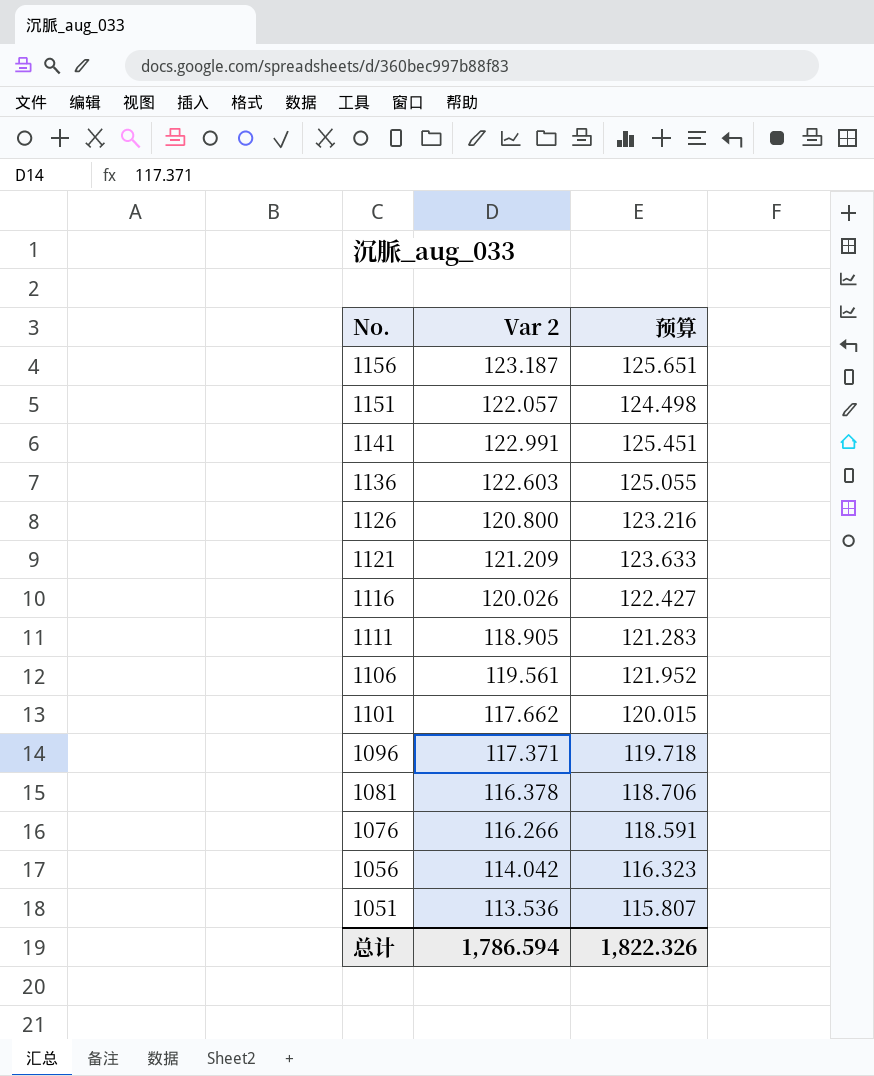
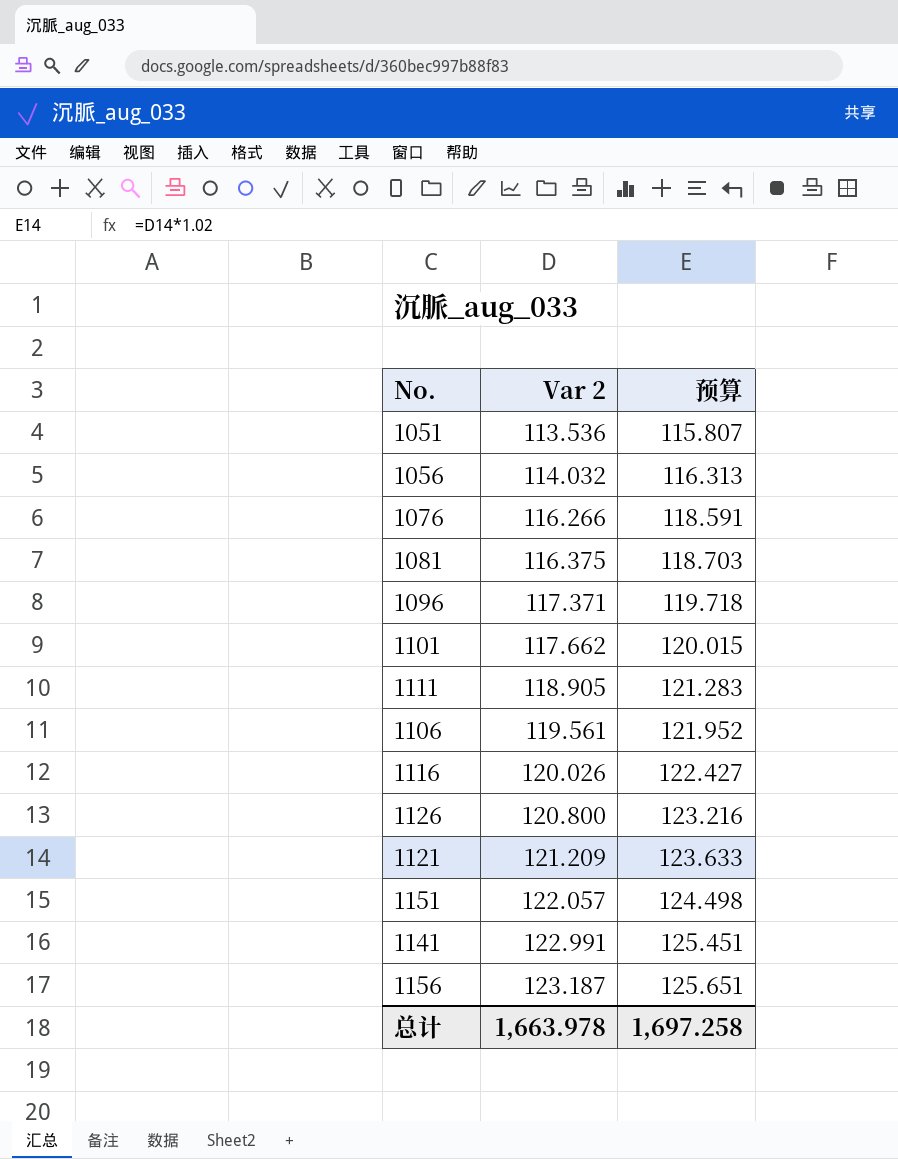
row order: No. descending -> Var 2 ascending
row 1136: 122.603 | 125.055 -> none
1056 | Var 2: 114.042 -> 114.032
1056 | 预算: 116.323 -> 116.313
1081 | Var 2: 116.378 -> 116.375
1081 | 预算: 118.706 -> 118.703
总计 | Var 2: 1,786.594 -> 1,663.978
总计 | 预算: 1,822.326 -> 1,697.258

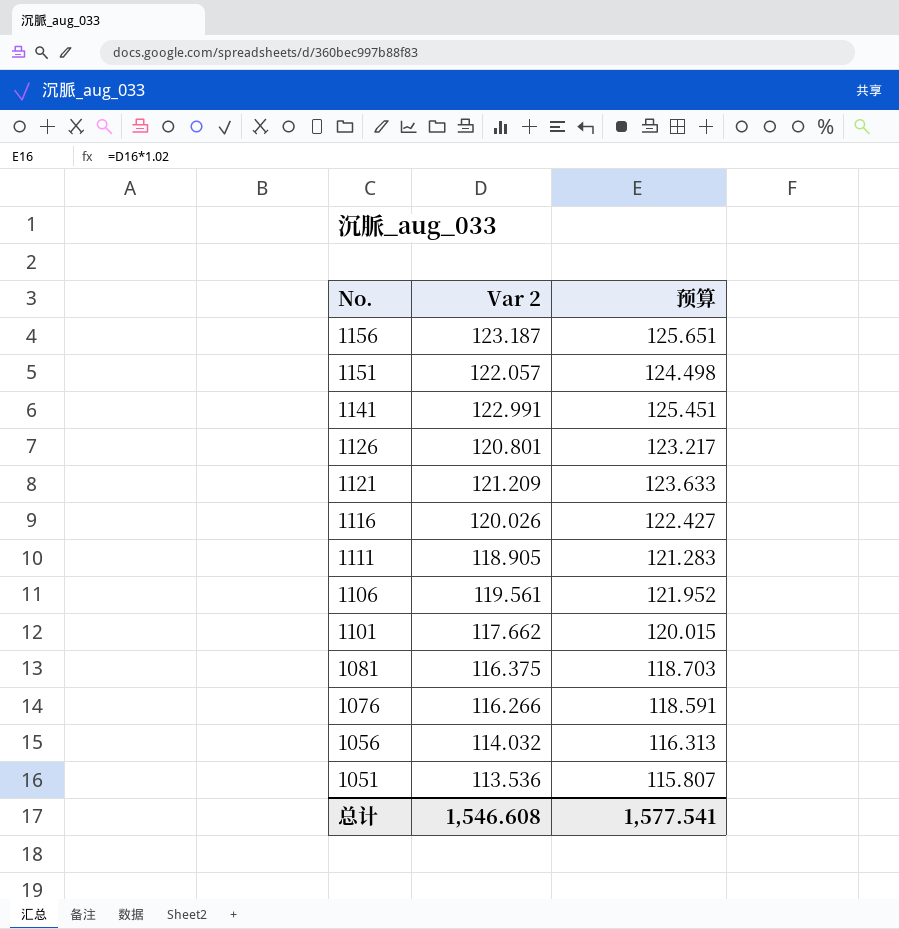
row order: Var 2 ascending -> No. descending
row 1096: 117.371 | 119.718 -> none
1126 | Var 2: 120.800 -> 120.801
1126 | 预算: 123.216 -> 123.217
总计 | Var 2: 1,663.978 -> 1,546.608
总计 | 预算: 1,697.258 -> 1,577.541

